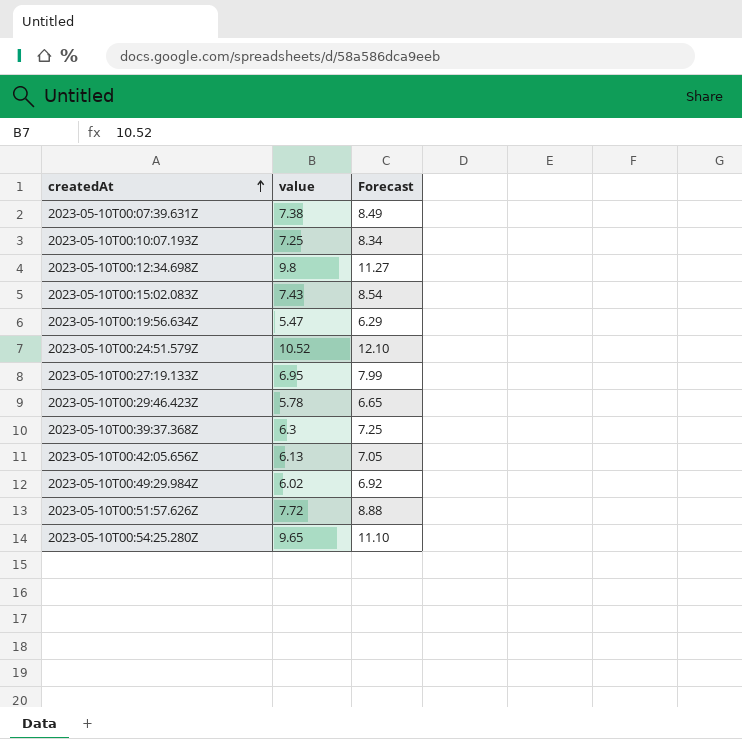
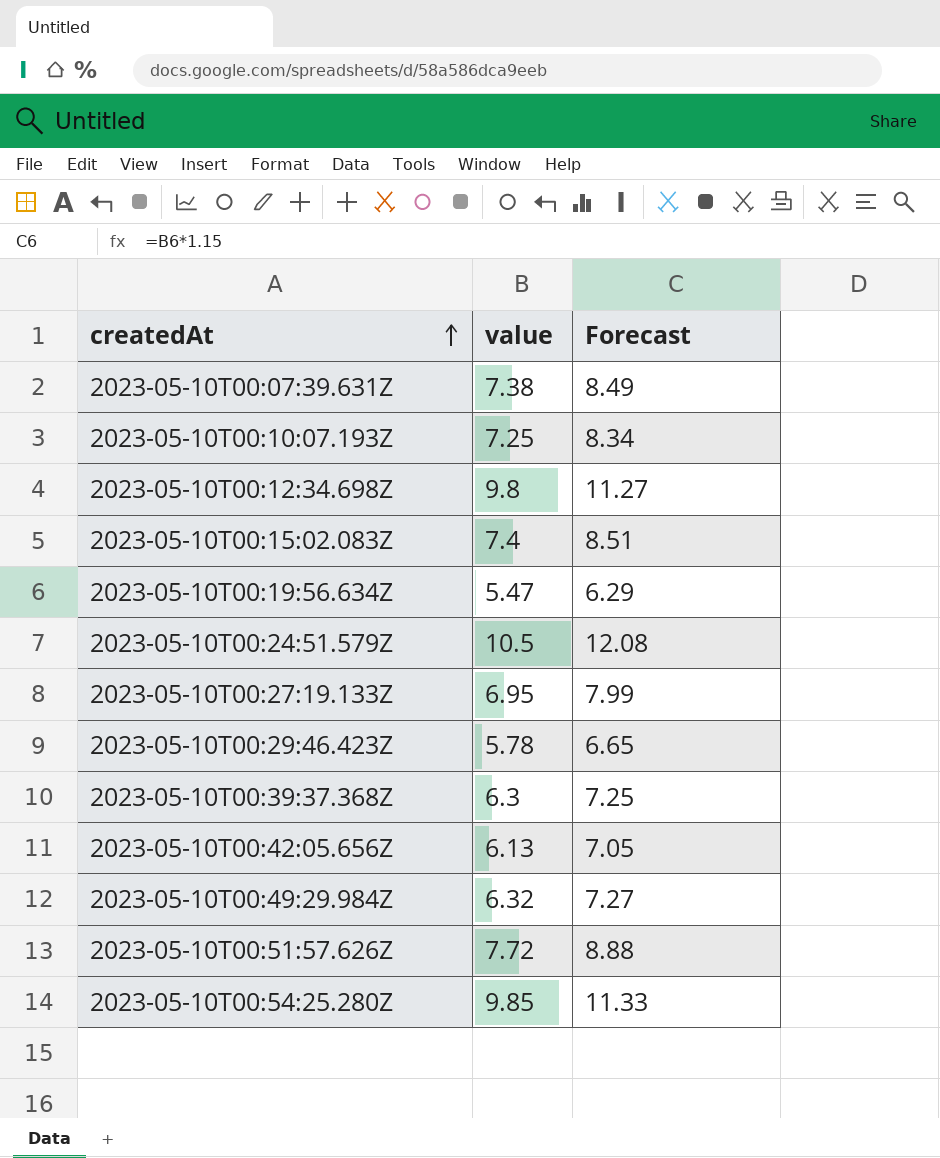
2023-05-10T00:15:02.083Z | value: 7.43 -> 7.4
2023-05-10T00:15:02.083Z | Forecast: 8.54 -> 8.51
2023-05-10T00:24:51.579Z | value: 10.52 -> 10.5
2023-05-10T00:24:51.579Z | Forecast: 12.10 -> 12.08
2023-05-10T00:49:29.984Z | value: 6.02 -> 6.32
2023-05-10T00:49:29.984Z | Forecast: 6.92 -> 7.27
2023-05-10T00:54:25.280Z | value: 9.65 -> 9.85
2023-05-10T00:54:25.280Z | Forecast: 11.10 -> 11.33

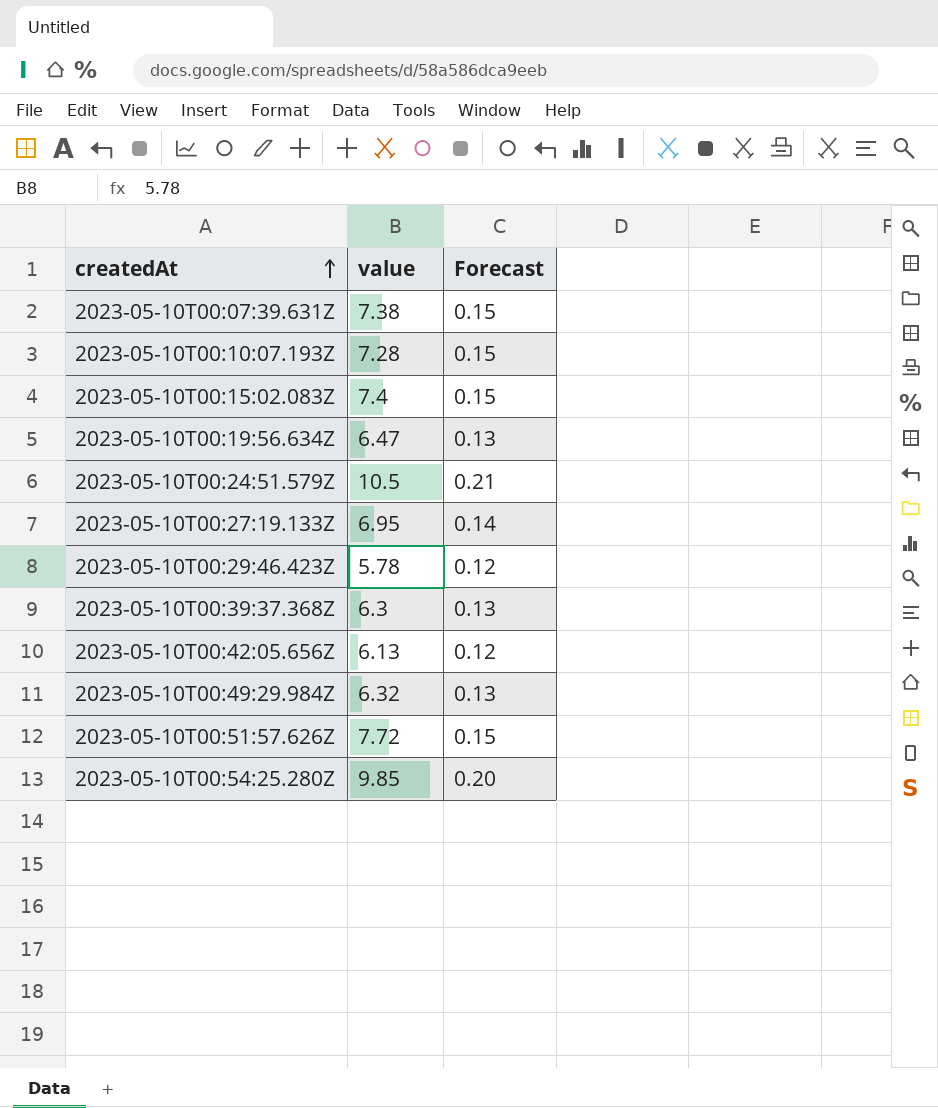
column Forecast | formula: [value] * 1.15 -> [value] * 0.02
row 2023-05-10T00:12:34.698Z: 9.8 | 11.27 -> none
2023-05-10T00:10:07.193Z | value: 7.25 -> 7.28
2023-05-10T00:19:56.634Z | value: 5.47 -> 6.47

